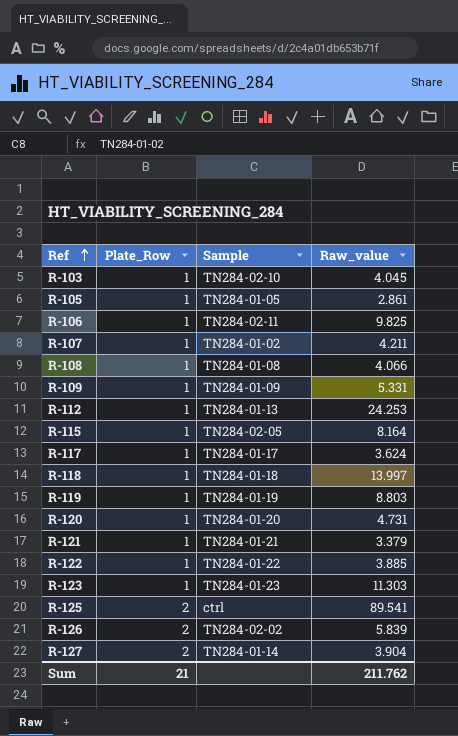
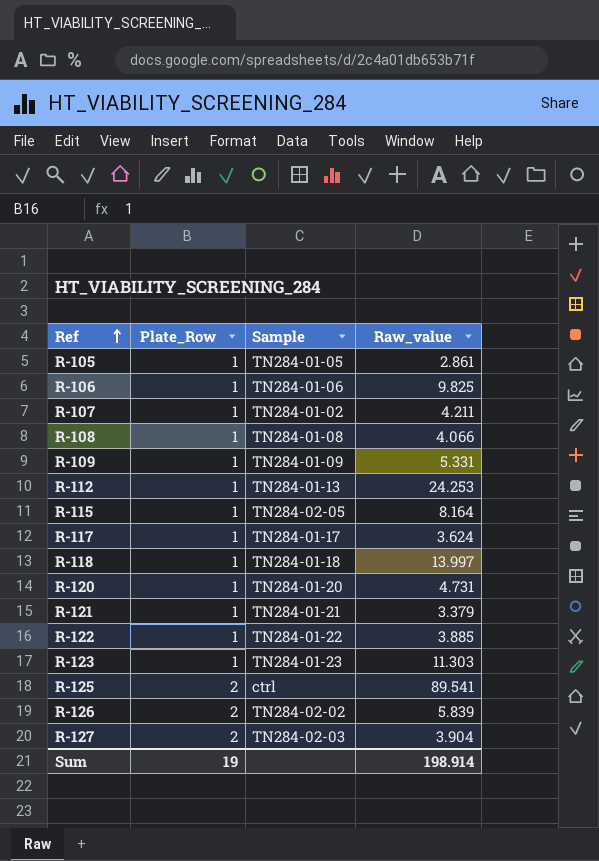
row R-103: 1 | TN284-02-10 | 4.045 -> none
row R-119: 1 | TN284-01-19 | 8.803 -> none
R-106 | Sample: TN284-02-11 -> TN284-01-06
R-127 | Sample: TN284-01-14 -> TN284-02-03
Sum | Plate_Row: 21 -> 19
Sum | Raw_value: 211.762 -> 198.914

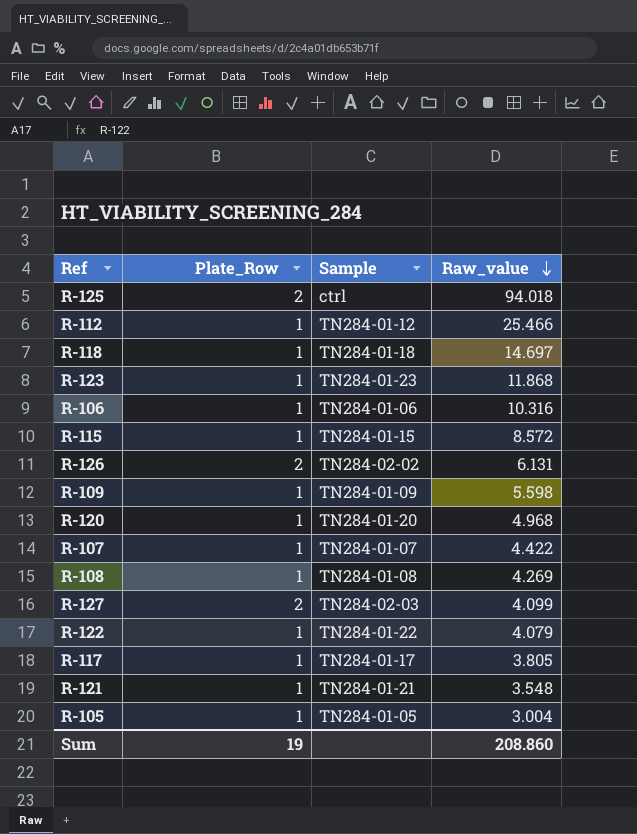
row order: Ref ascending -> Raw_value descending
R-125 | Raw_value: 89.541 -> 94.018
R-112 | Sample: TN284-01-13 -> TN284-01-12
R-112 | Raw_value: 24.253 -> 25.466
R-118 | Raw_value: 13.997 -> 14.697
R-123 | Raw_value: 11.303 -> 11.868
R-106 | Raw_value: 9.825 -> 10.316
R-115 | Sample: TN284-02-05 -> TN284-01-15
R-115 | Raw_value: 8.164 -> 8.572
R-126 | Raw_value: 5.839 -> 6.131
R-109 | Raw_value: 5.331 -> 5.598
R-120 | Raw_value: 4.731 -> 4.968
R-107 | Sample: TN284-01-02 -> TN284-01-07
R-107 | Raw_value: 4.211 -> 4.422
R-108 | Raw_value: 4.066 -> 4.269
R-127 | Raw_value: 3.904 -> 4.099
R-122 | Raw_value: 3.885 -> 4.079
R-117 | Raw_value: 3.624 -> 3.805
R-121 | Raw_value: 3.379 -> 3.548
R-105 | Raw_value: 2.861 -> 3.004
Sum | Raw_value: 198.914 -> 208.860

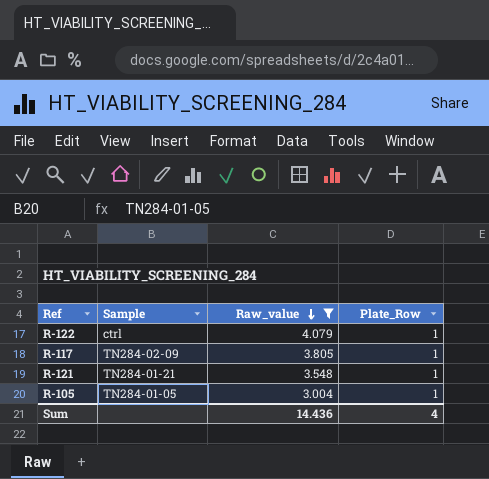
filter: none -> Raw_value <= 4.079
column Plate_Row | position: 2 -> 4
R-122 | Sample: TN284-01-22 -> ctrl
R-117 | Sample: TN284-01-17 -> TN284-02-09
Sum | Raw_value: 208.860 -> 14.436
Sum | Plate_Row: 19 -> 4

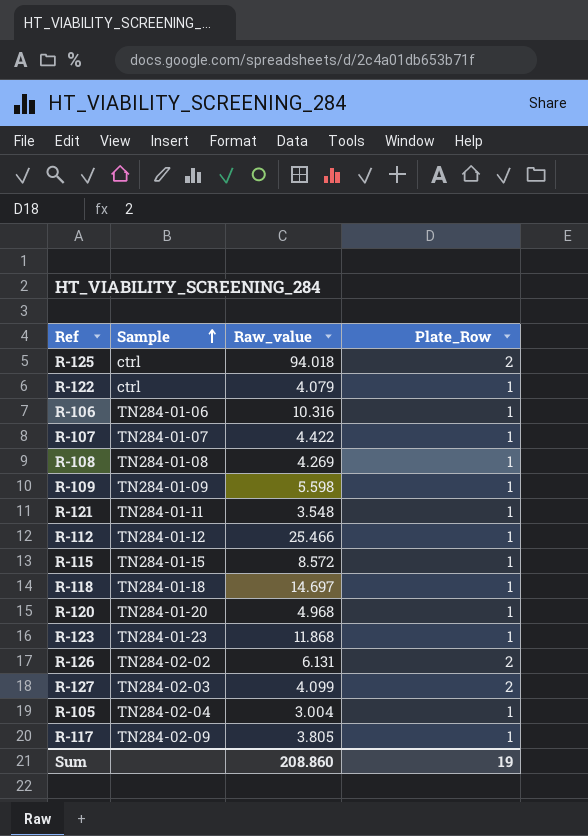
filter: Raw_value <= 4.079 -> none
row order: Raw_value descending -> Sample ascending
R-121 | Sample: TN284-01-21 -> TN284-01-11
R-105 | Sample: TN284-01-05 -> TN284-02-04
Sum | Raw_value: 14.436 -> 208.860
Sum | Plate_Row: 4 -> 19

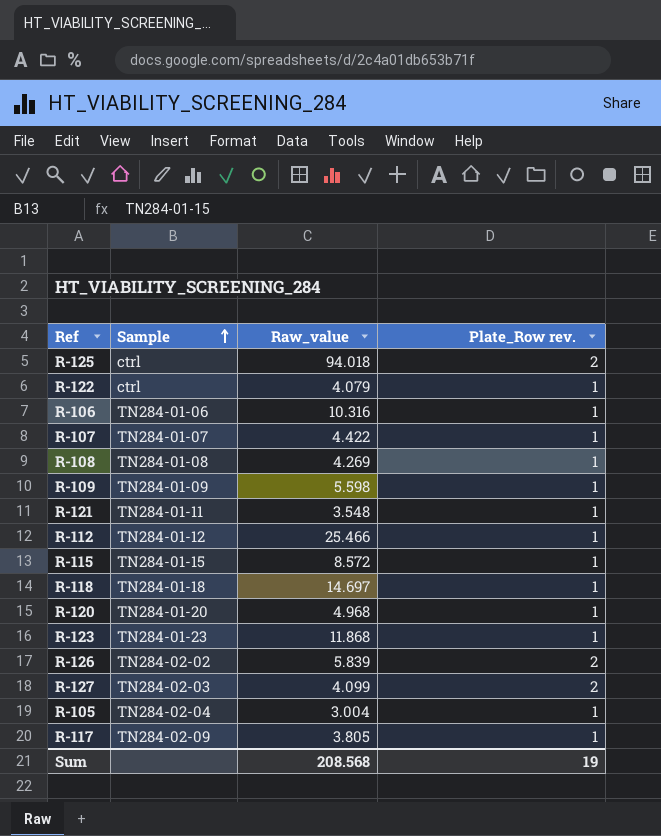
column name: Plate_Row -> Plate_Row rev.
R-126 | Raw_value: 6.131 -> 5.839
Sum | Raw_value: 208.860 -> 208.568

